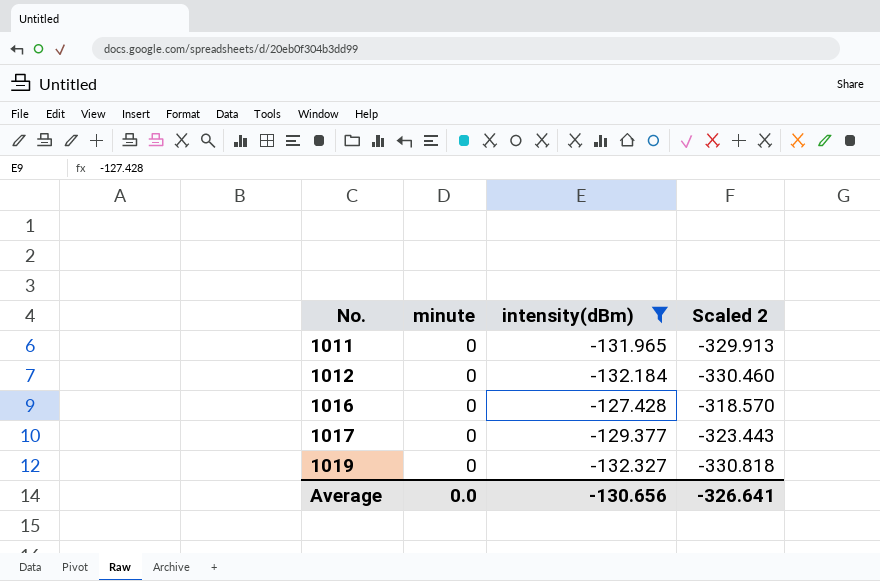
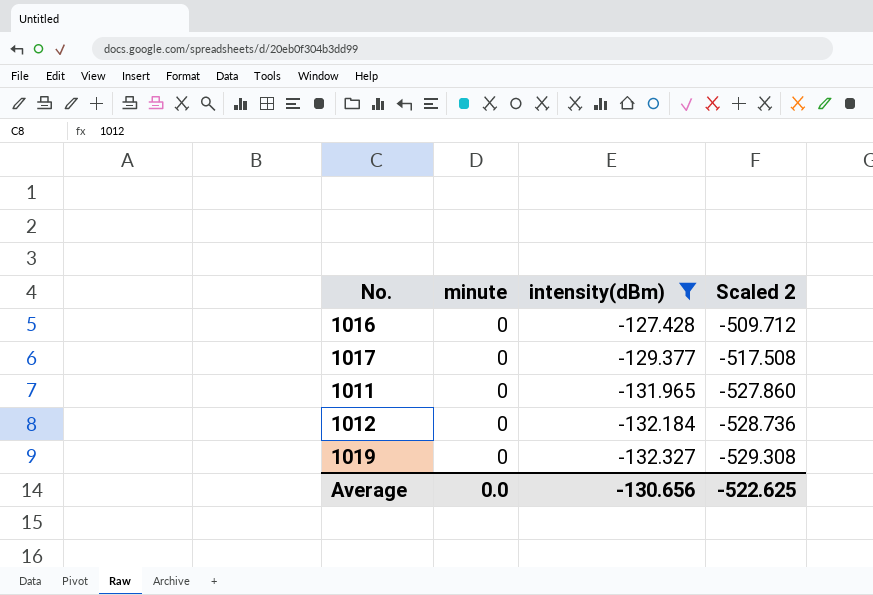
row order: No. ascending -> intensity(dBm) descending
column Scaled 2 | formula: [intensity(dBm)] * 2.5 -> [intensity(dBm)] * 4
Average | Scaled 2: -326.641 -> -522.625

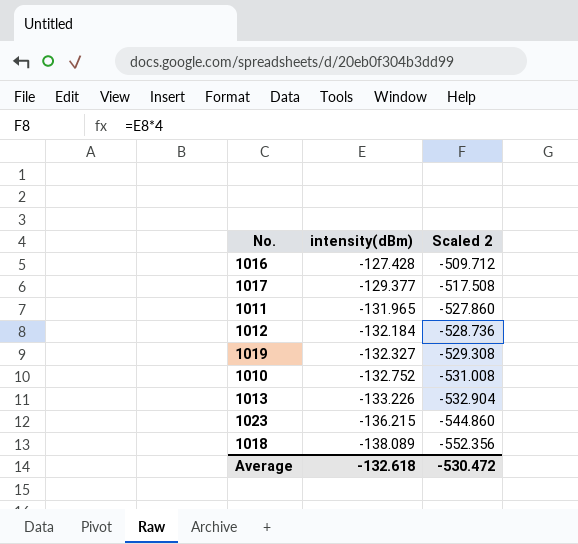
filter: intensity(dBm) >= -132.327 -> none
column minute | position: 2 -> none
Average | intensity(dBm): -130.656 -> -132.618
Average | Scaled 2: -522.625 -> -530.472

